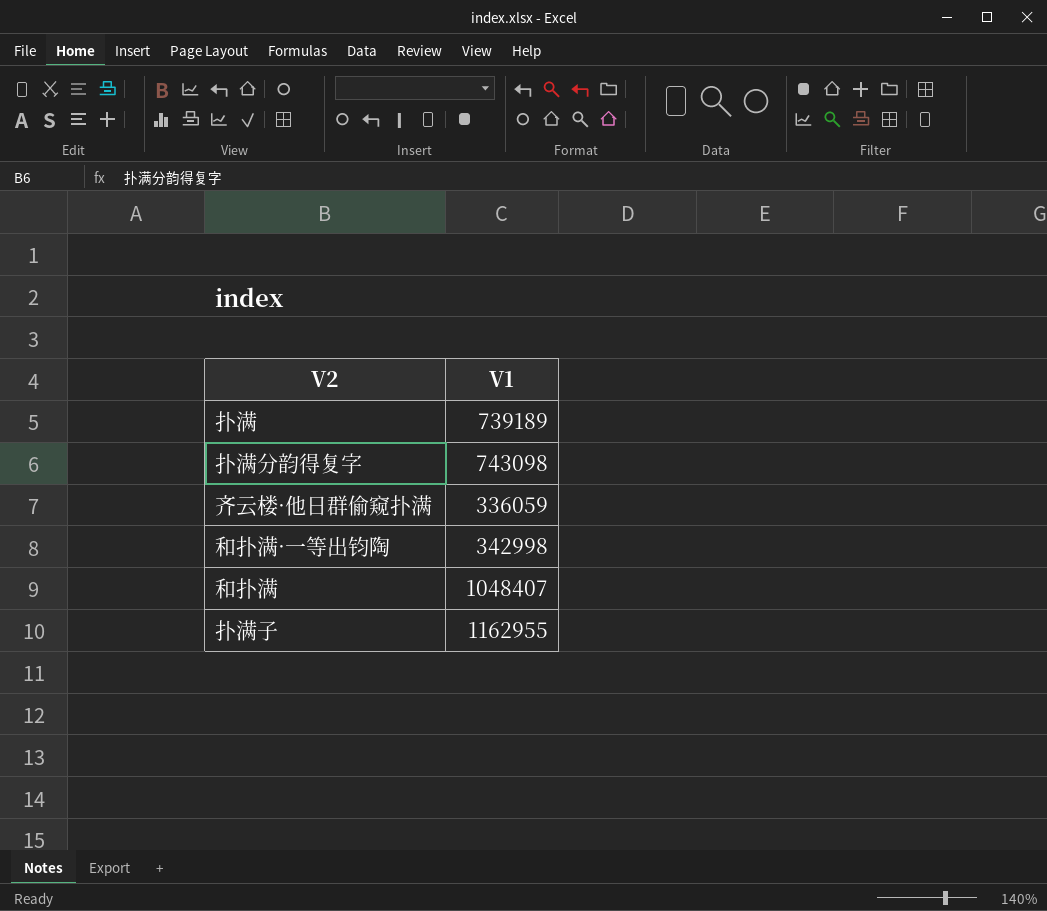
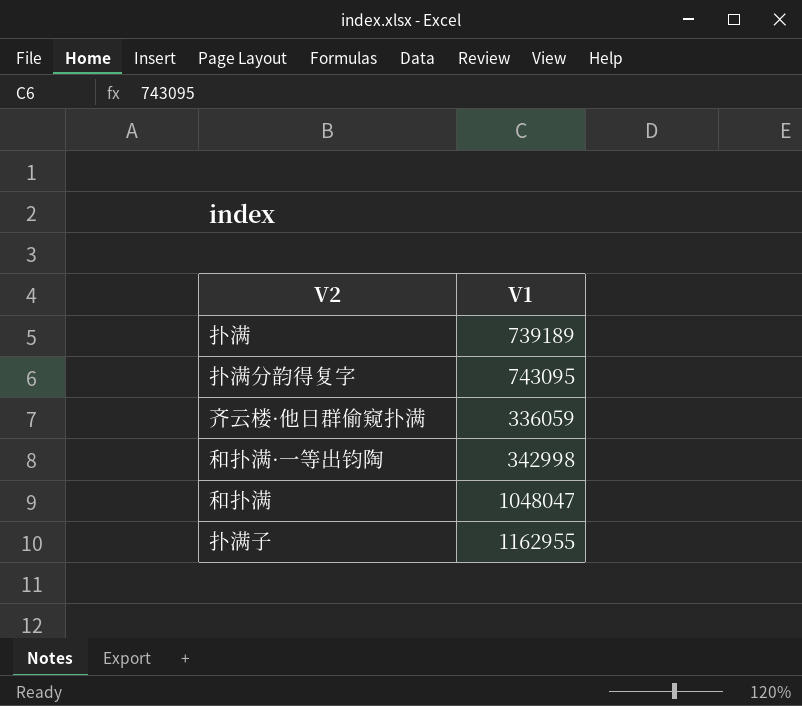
扑满分韵得复字 | V1: 743098 -> 743095
和扑满 | V1: 1048407 -> 1048047

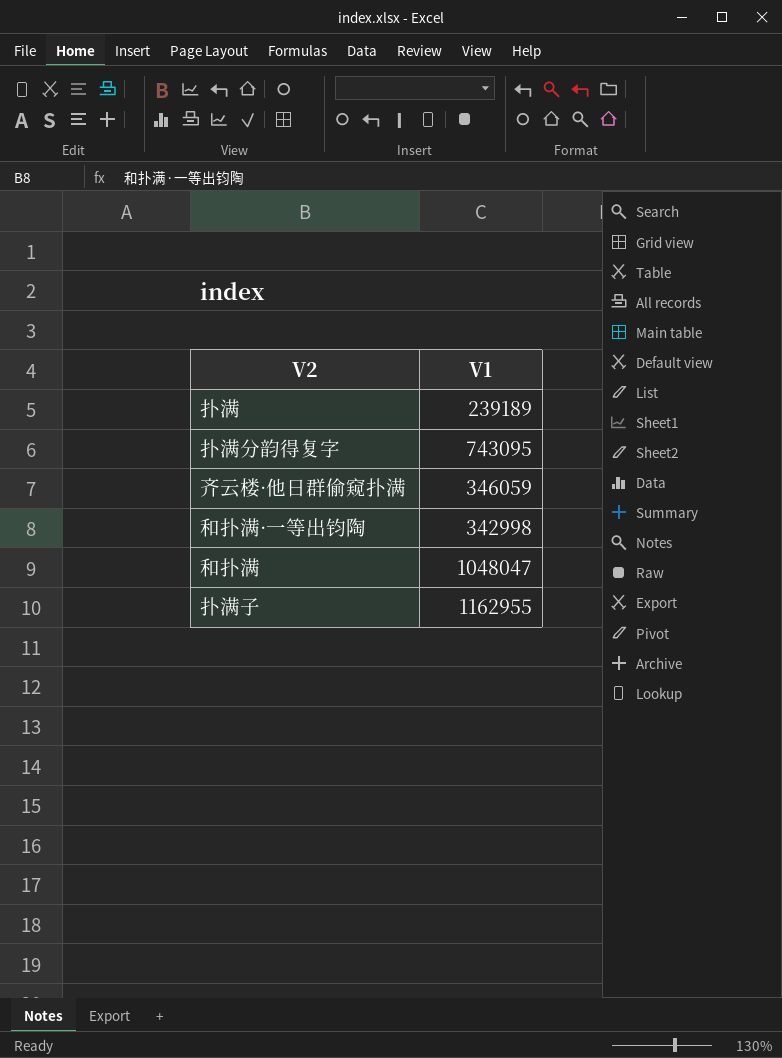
扑满 | V1: 739189 -> 239189
齐云楼·他日群偷窥扑满 | V1: 336059 -> 346059

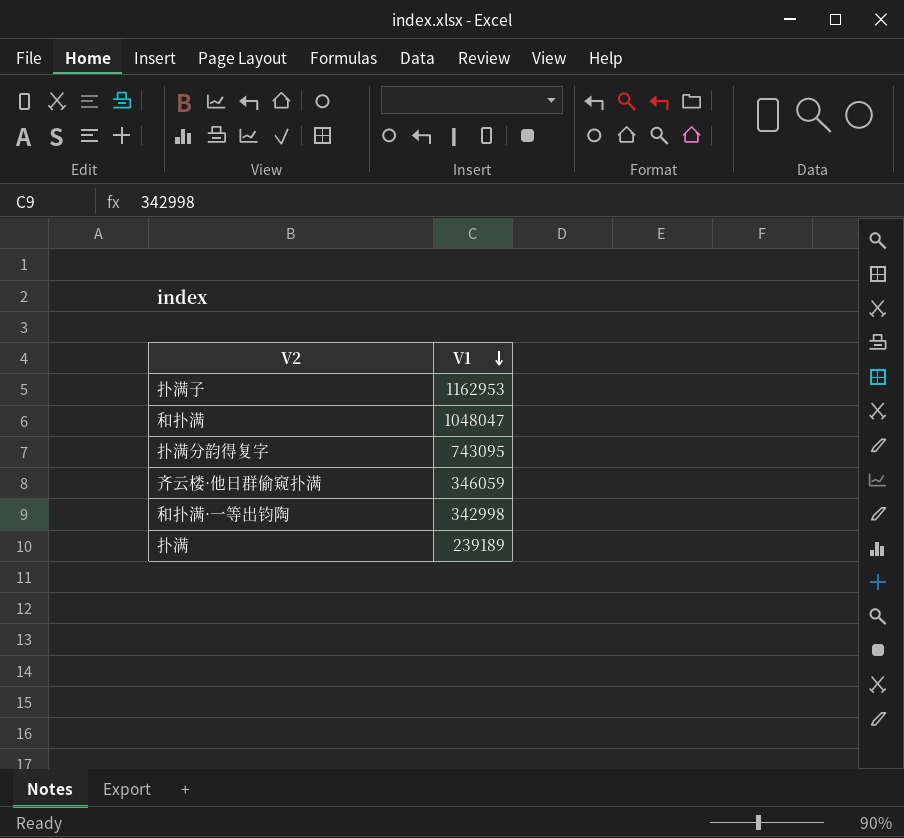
row order: none -> V1 descending
扑满子 | V1: 1162955 -> 1162953

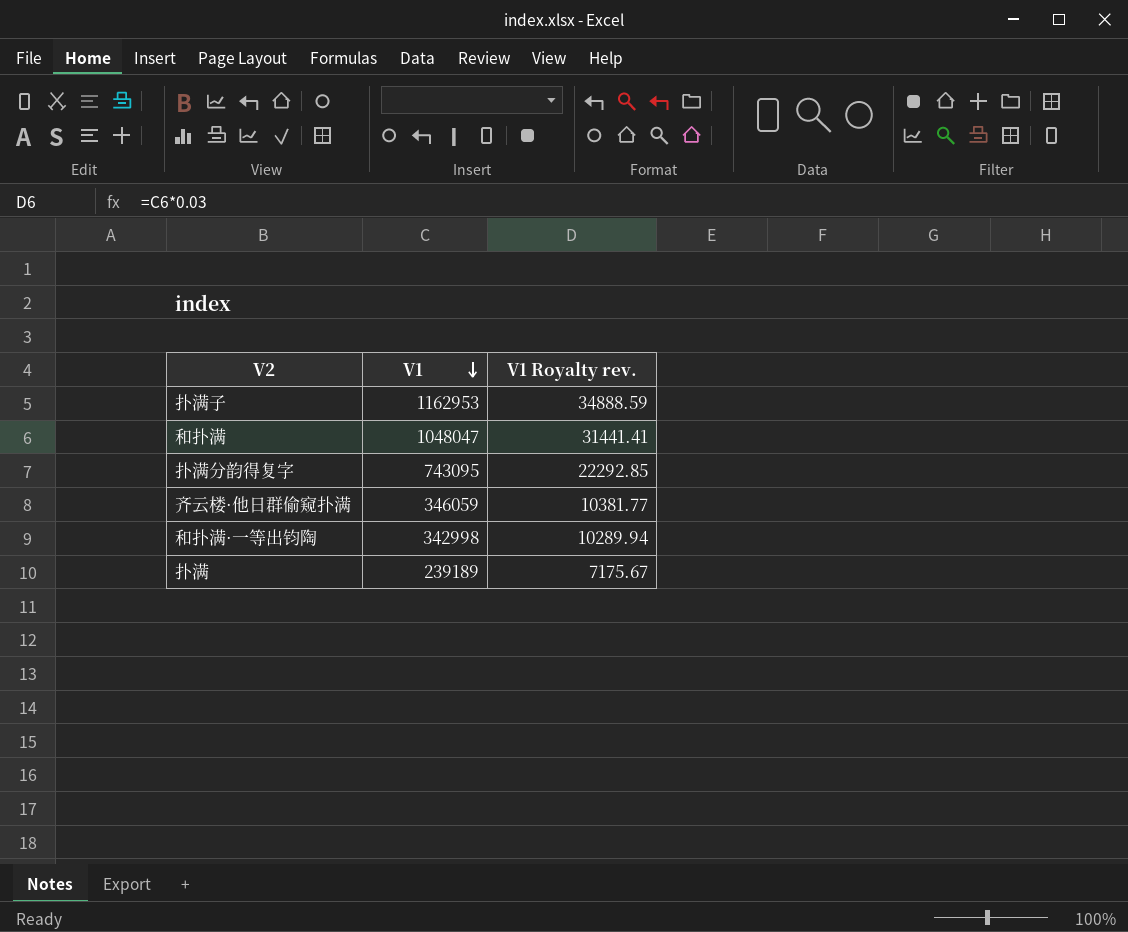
column V1 Royalty rev. | formula: none -> [V1] * 0.03

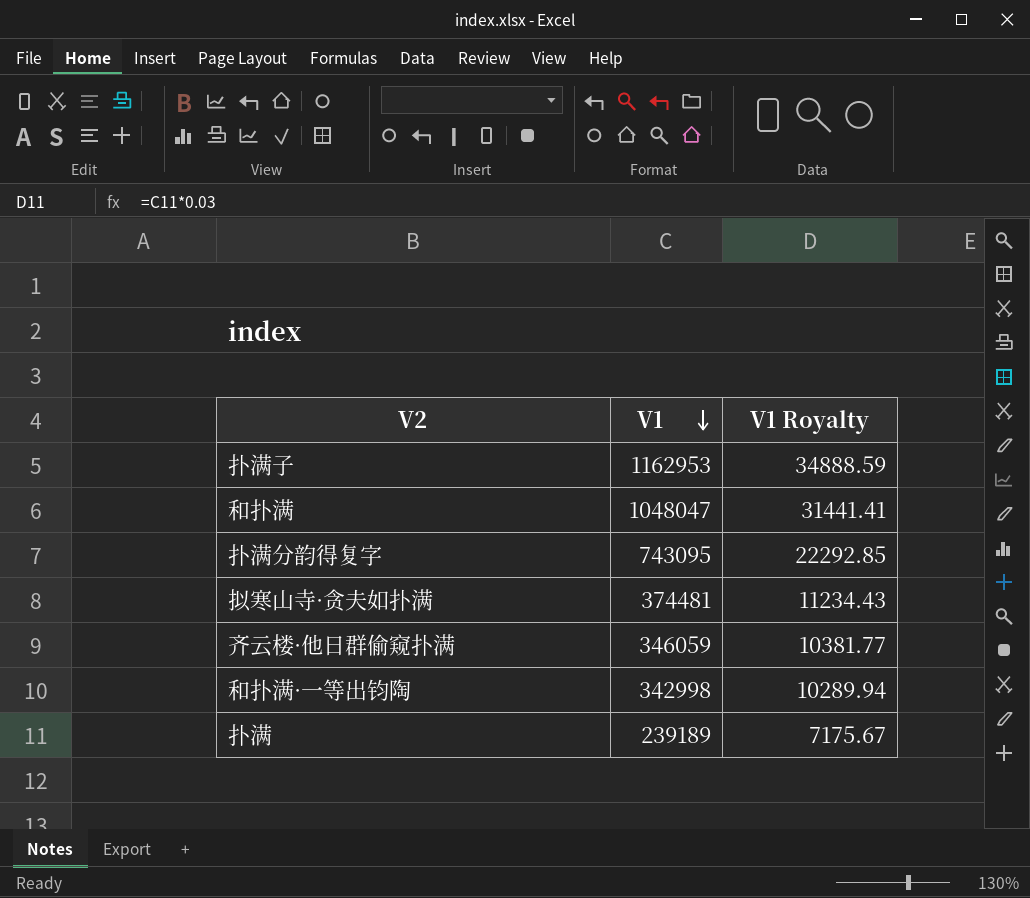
column name: V1 Royalty rev. -> V1 Royalty
row 拟寒山寺·贪夫如扑满: none -> 374481 | 11234.43

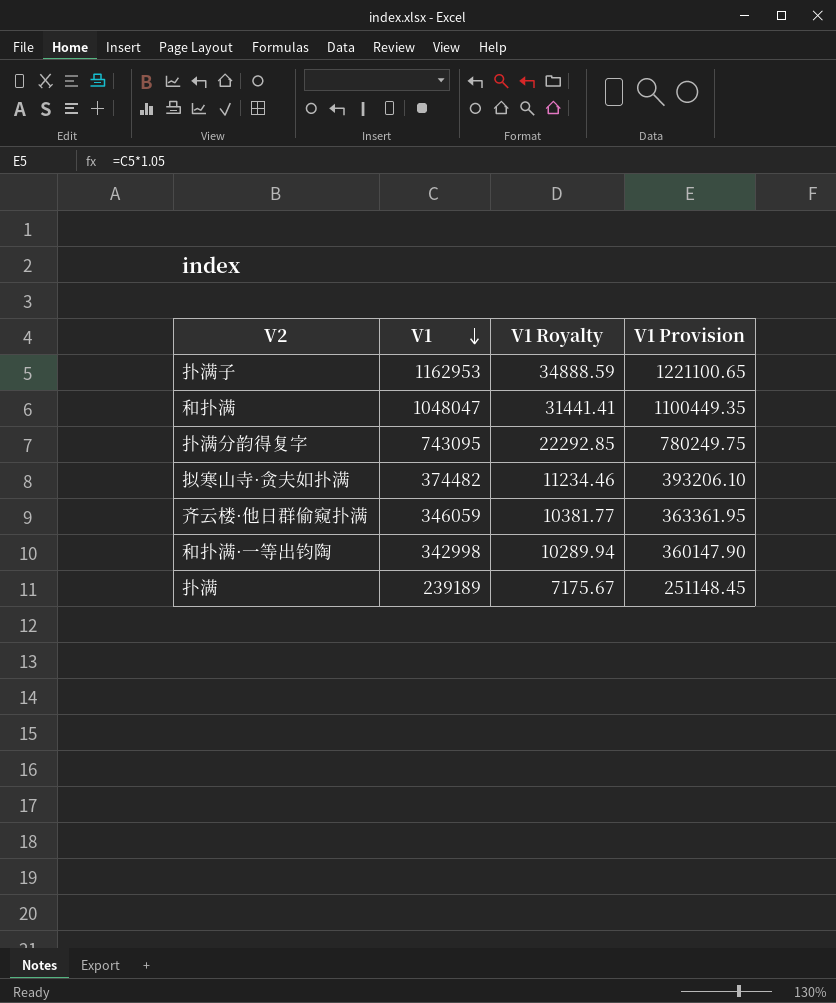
column V1 Provision | formula: none -> [V1] * 1.05
拟寒山寺·贪夫如扑满 | V1: 374481 -> 374482
拟寒山寺·贪夫如扑满 | V1 Royalty: 11234.43 -> 11234.46

